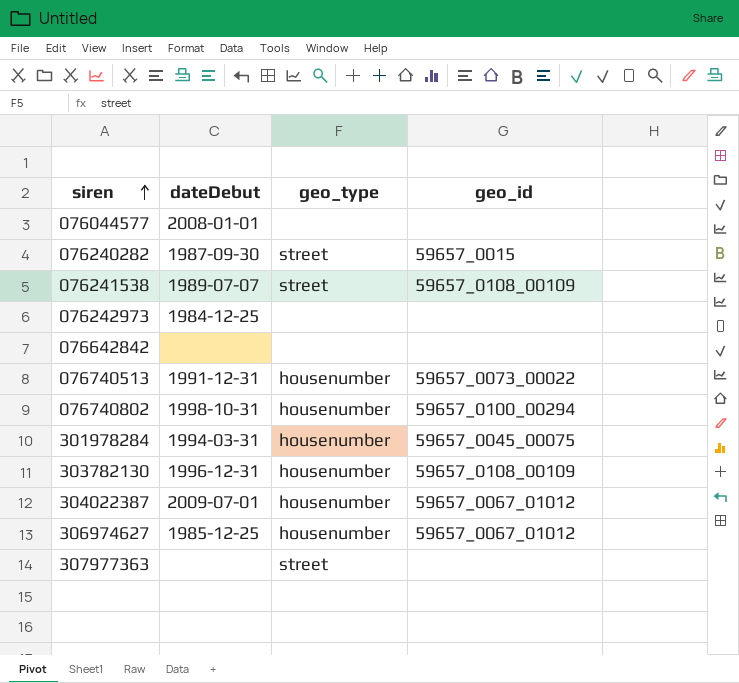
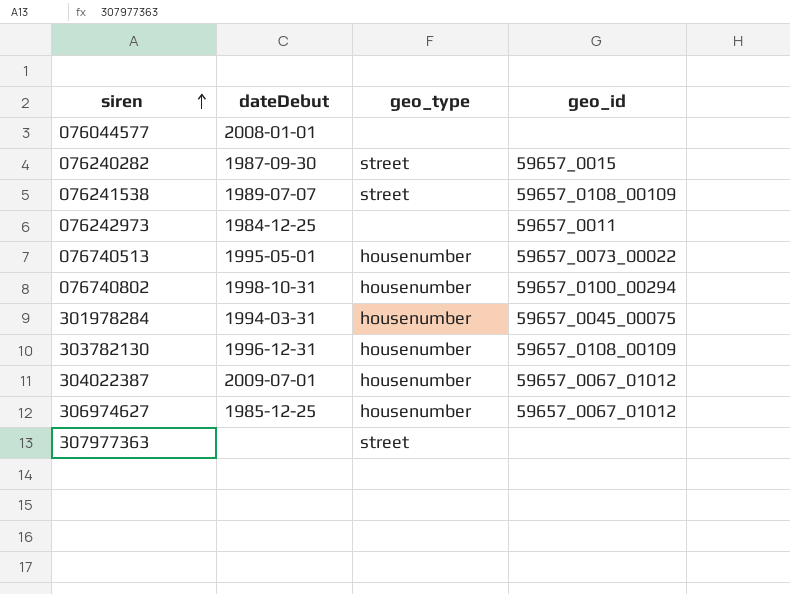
row 076642842: none | none | none -> none
076242973 | geo_id: none -> 59657_0011
076740513 | dateDebut: 1991-12-31 -> 1995-05-01

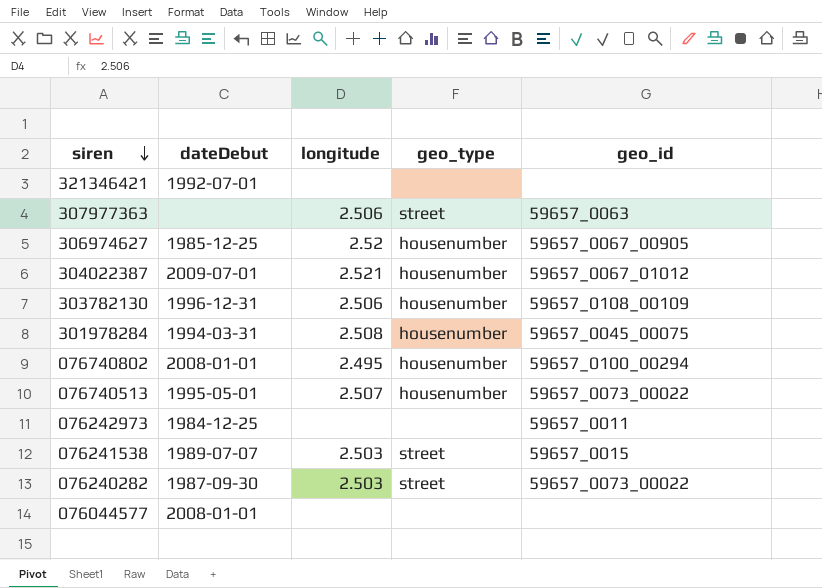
row order: siren ascending -> siren descending
column longitude | position: none -> 3
row 321346421: none -> 1992-07-01 | none | none | none
307977363 | geo_id: none -> 59657_0063
306974627 | geo_id: 59657_0067_01012 -> 59657_0067_00905
076740802 | dateDebut: 1998-10-31 -> 2008-01-01
076241538 | geo_id: 59657_0108_00109 -> 59657_0015
076240282 | geo_id: 59657_0015 -> 59657_0073_00022

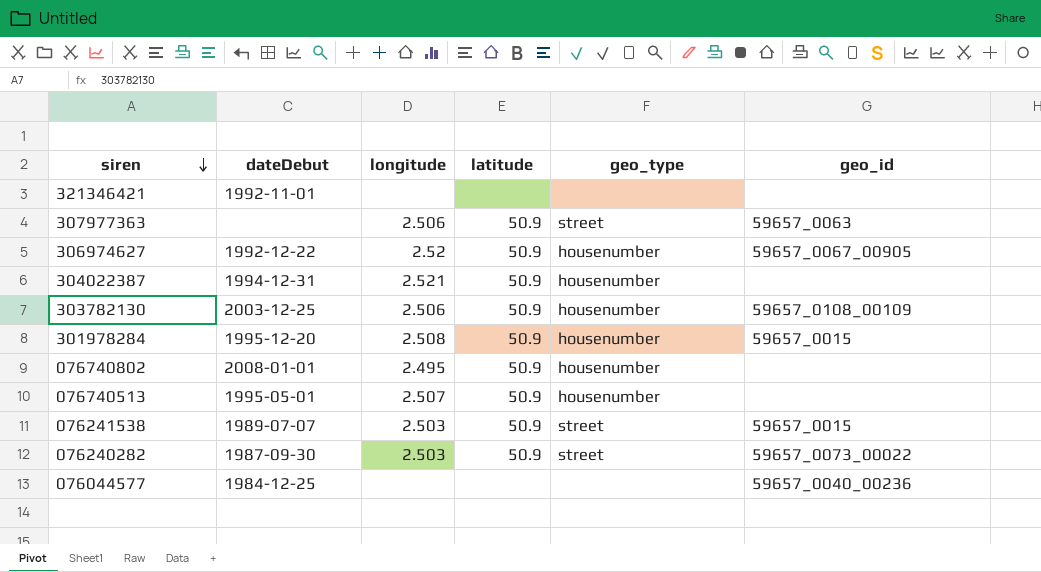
column latitude | position: none -> 4
row 076242973: 1984-12-25 | none | none | 59657_0011 -> none
321346421 | dateDebut: 1992-07-01 -> 1992-11-01
306974627 | dateDebut: 1985-12-25 -> 1992-12-22
304022387 | dateDebut: 2009-07-01 -> 1994-12-31
304022387 | geo_id: 59657_0067_01012 -> none
303782130 | dateDebut: 1996-12-31 -> 2003-12-25
301978284 | dateDebut: 1994-03-31 -> 1995-12-20
301978284 | geo_id: 59657_0045_00075 -> 59657_0015
076740802 | geo_id: 59657_0100_00294 -> none
076740513 | geo_id: 59657_0073_00022 -> none
076044577 | dateDebut: 2008-01-01 -> 1984-12-25
076044577 | geo_id: none -> 59657_0040_00236

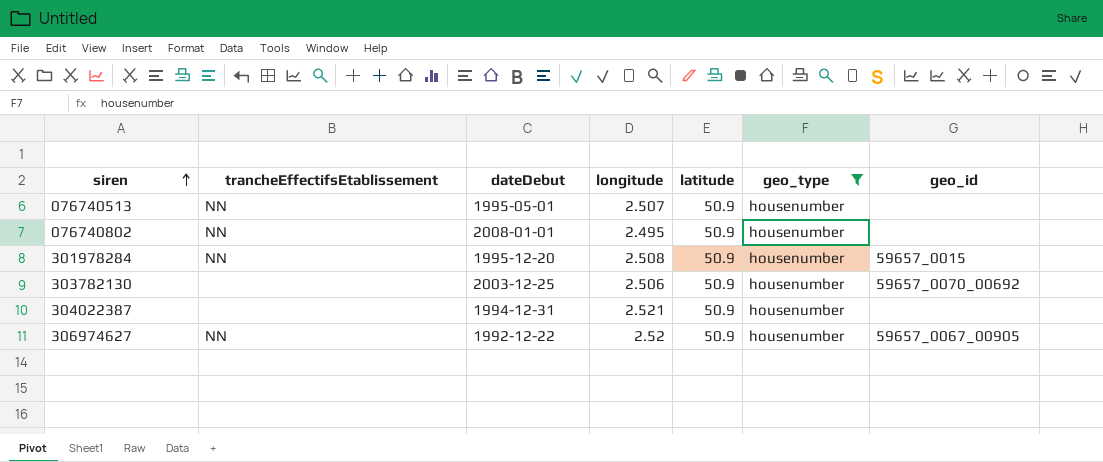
filter: none -> geo_type = housenumber
row order: siren descending -> siren ascending
column trancheEffectifsEtablissement | position: none -> 2
303782130 | geo_id: 59657_0108_00109 -> 59657_0070_00692

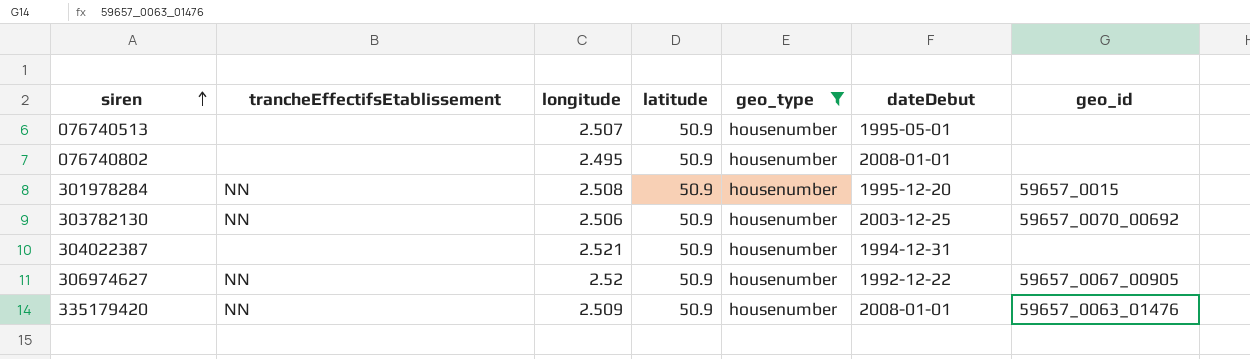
column dateDebut | position: 3 -> 6
076740513 | trancheEffectifsEtablissement: NN -> none
076740802 | trancheEffectifsEtablissement: NN -> none
303782130 | trancheEffectifsEtablissement: none -> NN
row 335179420: none -> NN | 2.509 | 50.9 | housenumber | 2008-01-01 | 59657_0063_01476

